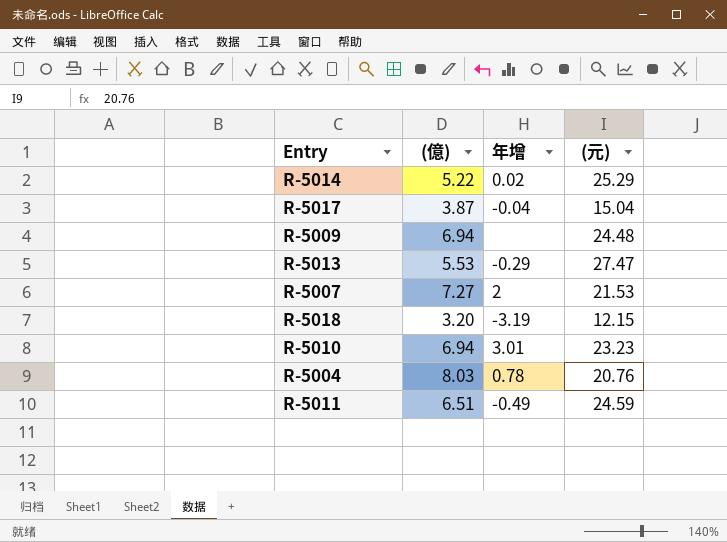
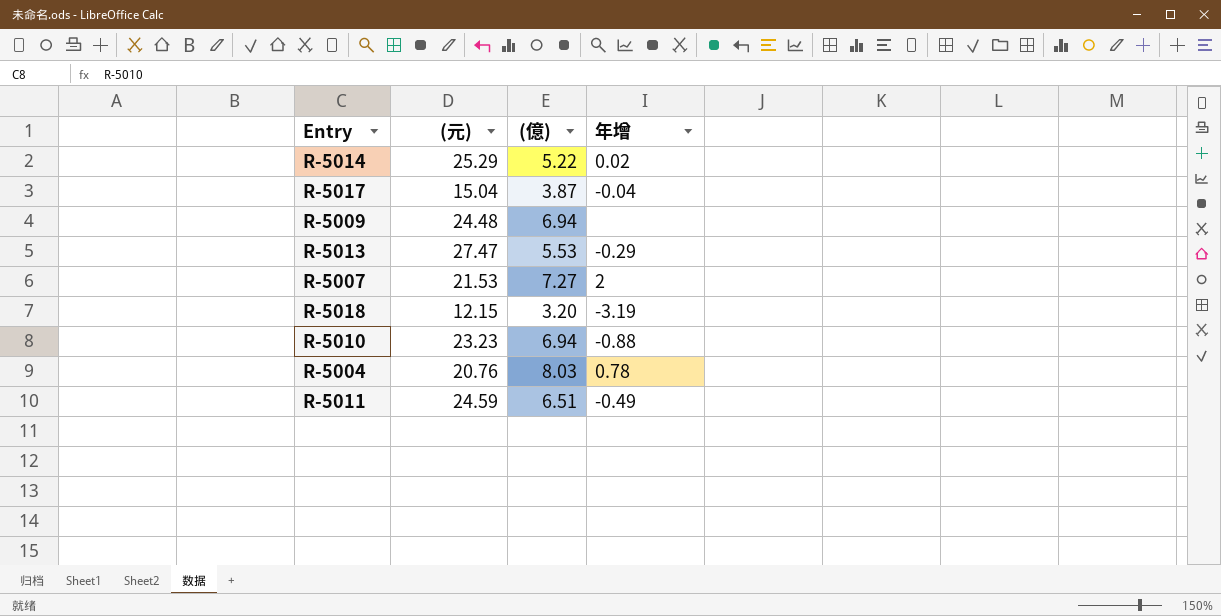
column (元) | position: 4 -> 2
R-5010 | 年增: 3.01 -> -0.88

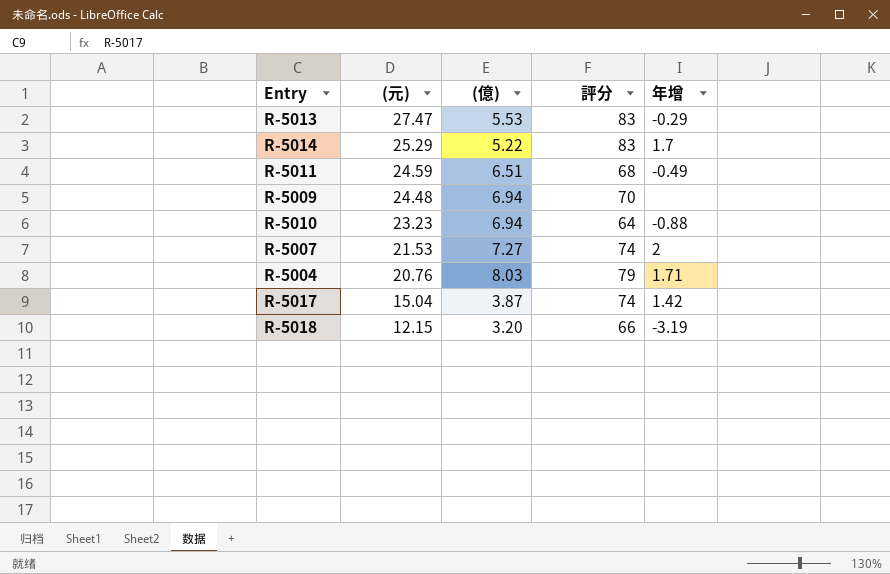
row order: none -> (元) descending
column 評分 | position: none -> 4
R-5014 | 年增: 0.02 -> 1.7
R-5004 | 年增: 0.78 -> 1.71
R-5017 | 年增: -0.04 -> 1.42

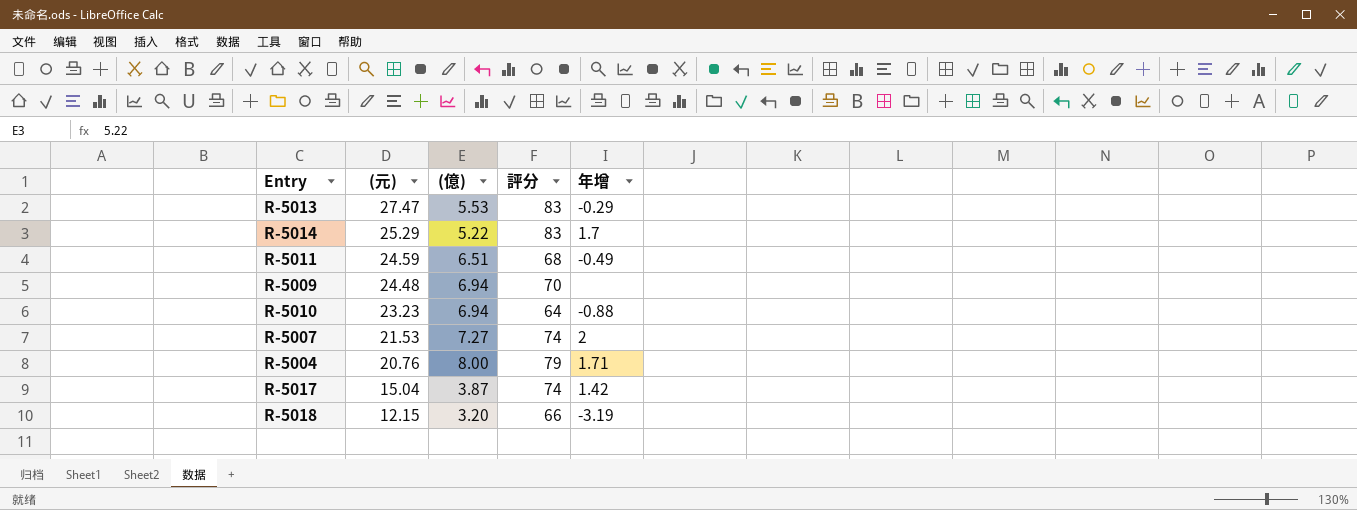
R-5004 | (億): 8.03 -> 8.00

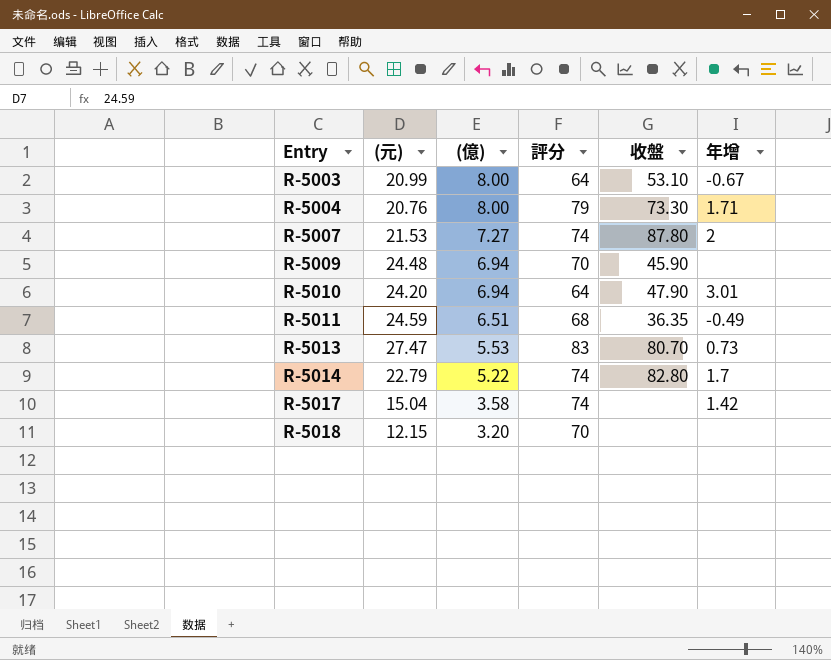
row order: (元) descending -> Entry ascending
column 收盤 | position: none -> 5
row R-5003: none -> 20.99 | 8.00 | 64 | 53.10 | -0.67
R-5010 | (元): 23.23 -> 24.20
R-5010 | 年增: -0.88 -> 3.01
R-5013 | 年增: -0.29 -> 0.73
R-5014 | (元): 25.29 -> 22.79
R-5014 | 評分: 83 -> 74
R-5017 | (億): 3.87 -> 3.58
R-5018 | 評分: 66 -> 70
R-5018 | 年增: -3.19 -> none

